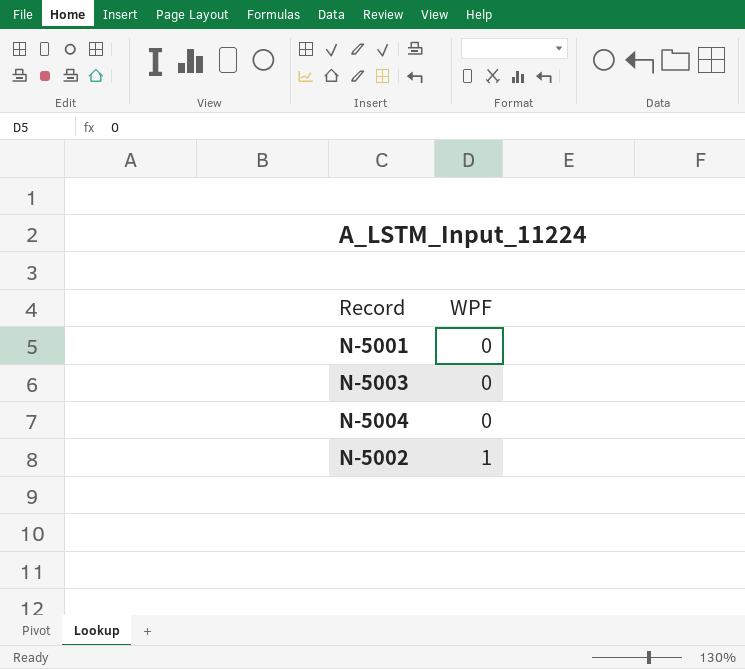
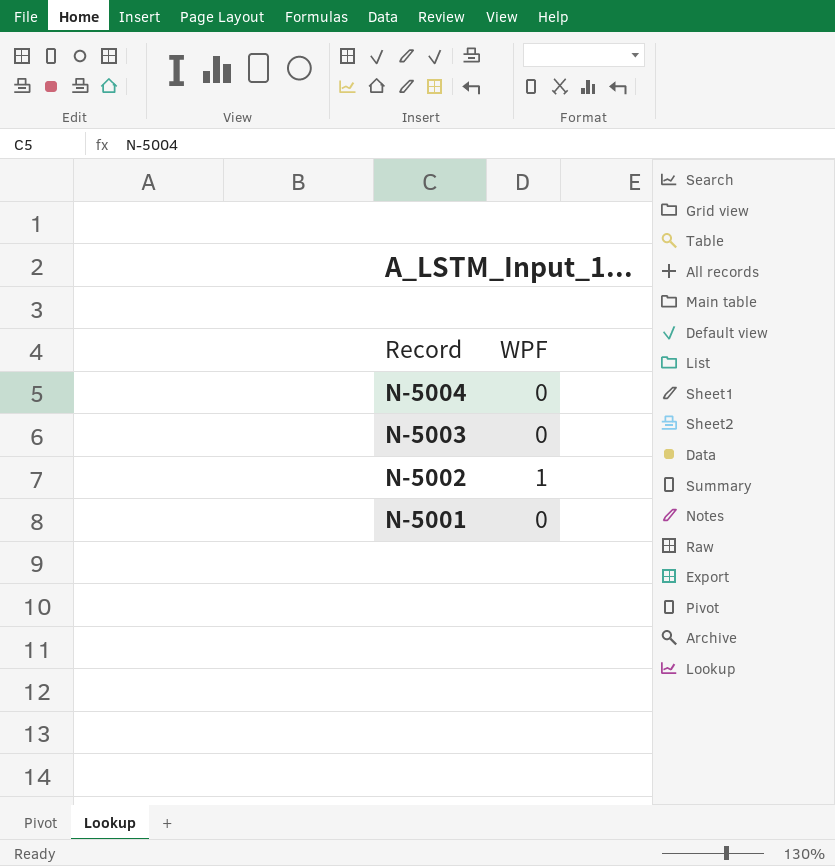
row order: WPF ascending -> Record descending

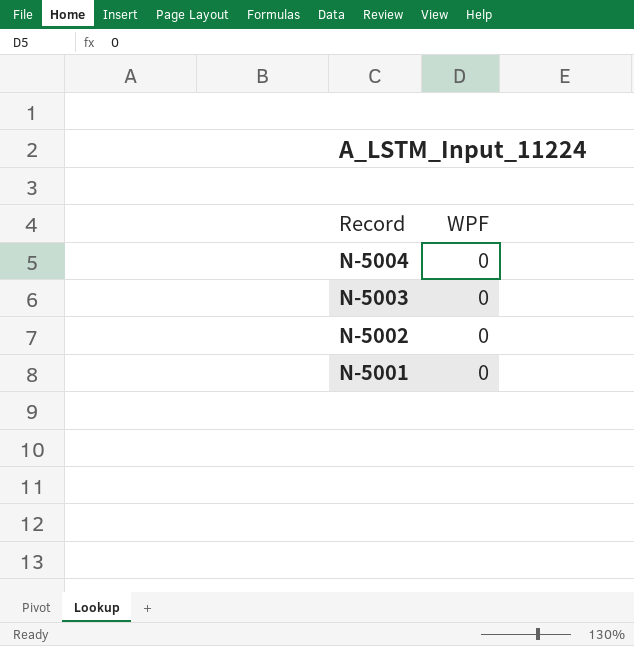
N-5002 | WPF: 1 -> 0

